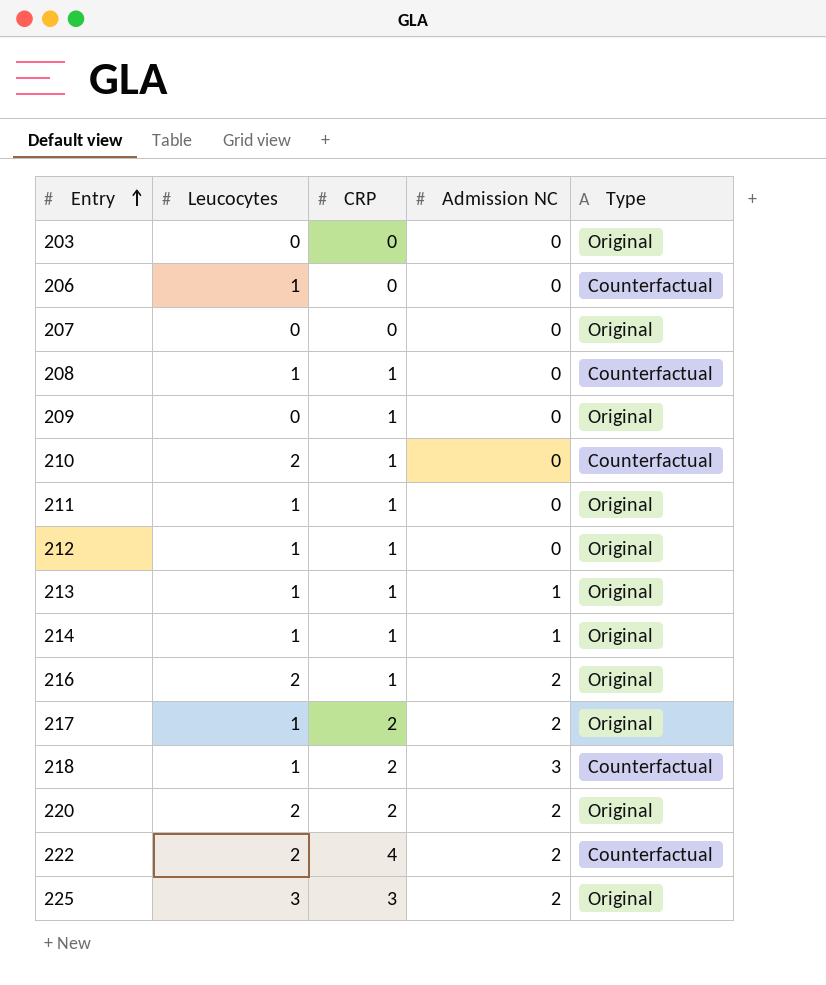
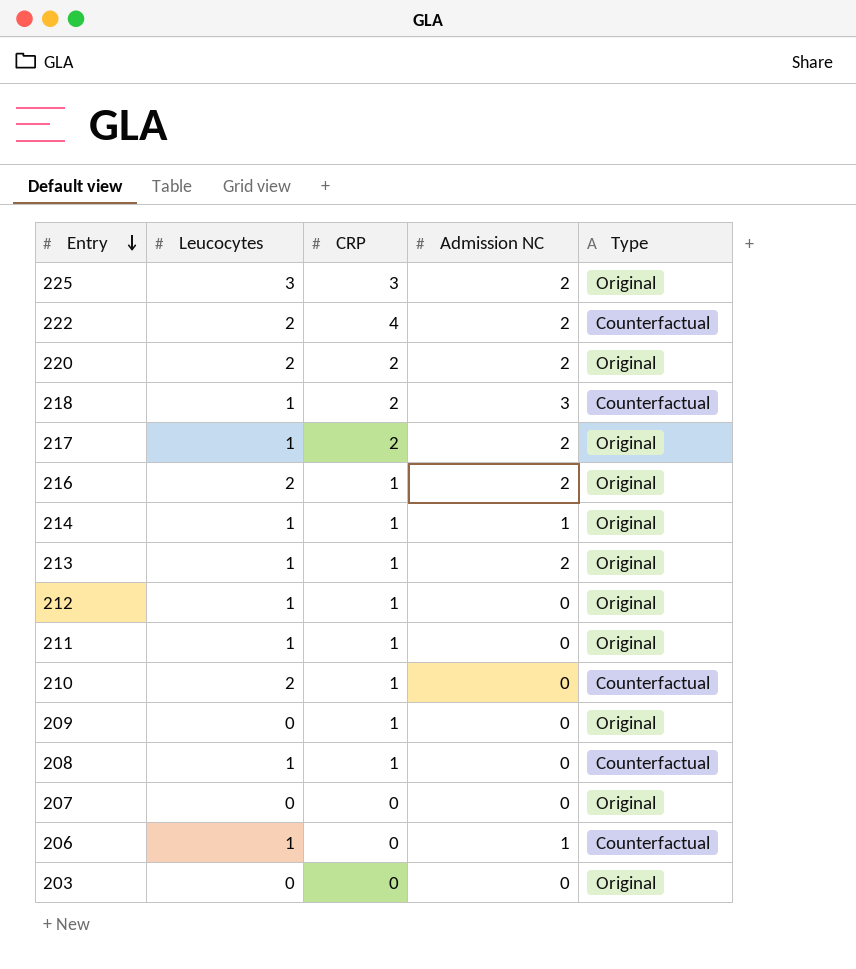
row order: Entry ascending -> Entry descending
213 | Admission NC: 1 -> 2
206 | Admission NC: 0 -> 1

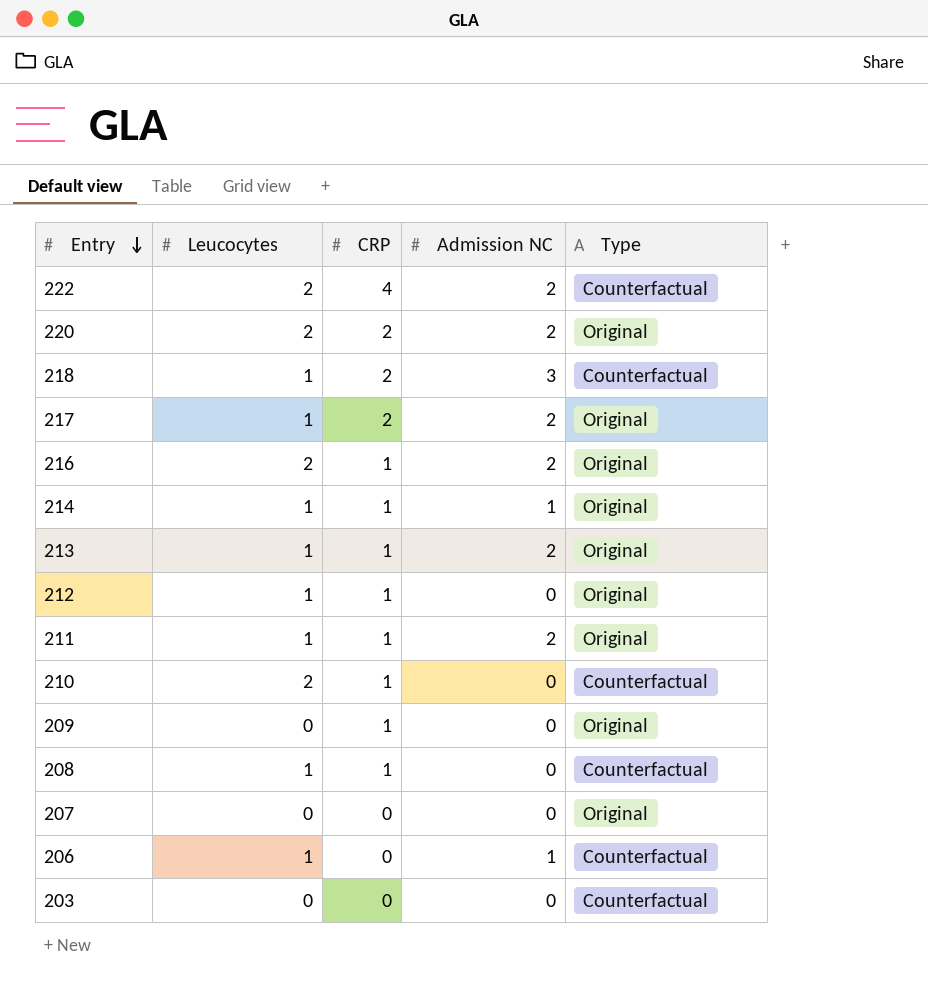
row 225: 3 | 3 | 2 | Original -> none
211 | Admission NC: 0 -> 2
203 | Type: Original -> Counterfactual

